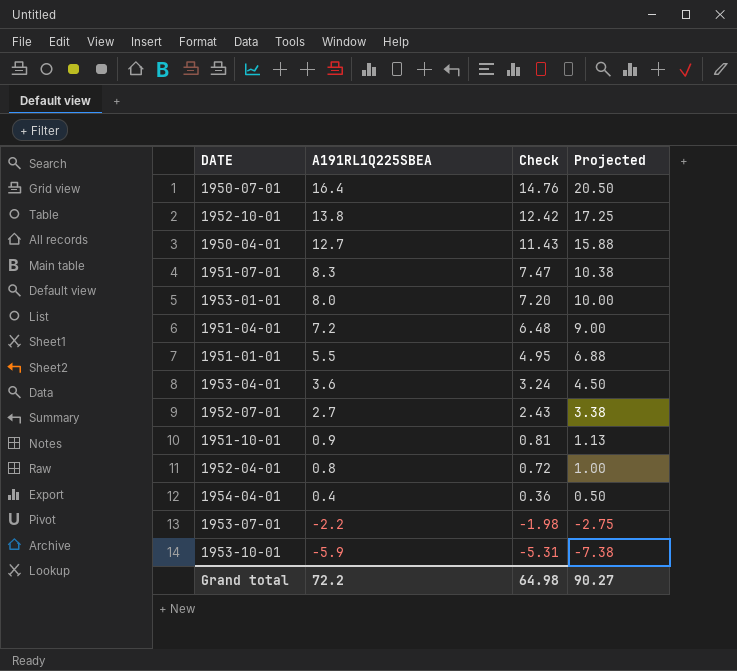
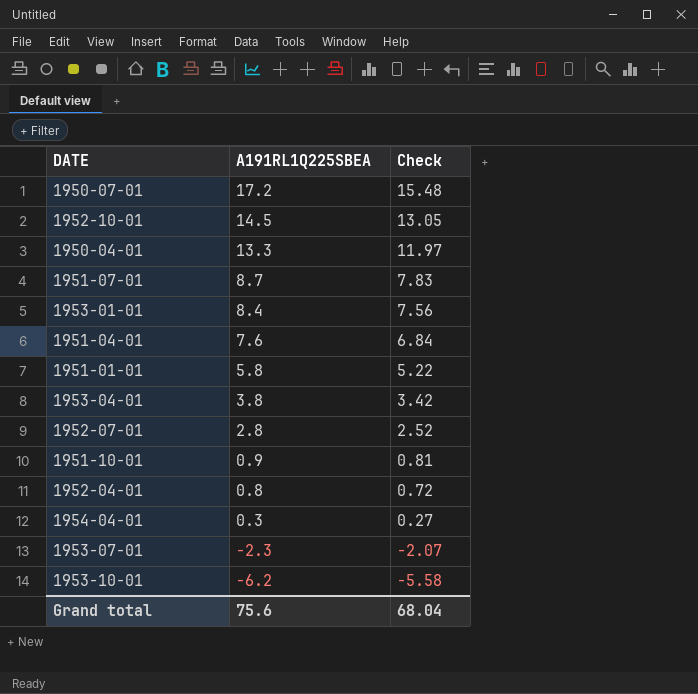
column Projected | formula: [A191RL1Q225SBEA] * 1.25 -> none
1950-07-01 | A191RL1Q225SBEA: 16.4 -> 17.2
1950-07-01 | Check: 14.76 -> 15.48
1952-10-01 | A191RL1Q225SBEA: 13.8 -> 14.5
1952-10-01 | Check: 12.42 -> 13.05
1950-04-01 | A191RL1Q225SBEA: 12.7 -> 13.3
1950-04-01 | Check: 11.43 -> 11.97
1951-07-01 | A191RL1Q225SBEA: 8.3 -> 8.7
1951-07-01 | Check: 7.47 -> 7.83
1953-01-01 | A191RL1Q225SBEA: 8.0 -> 8.4
1953-01-01 | Check: 7.20 -> 7.56
1951-04-01 | A191RL1Q225SBEA: 7.2 -> 7.6
1951-04-01 | Check: 6.48 -> 6.84
1951-01-01 | A191RL1Q225SBEA: 5.5 -> 5.8
1951-01-01 | Check: 4.95 -> 5.22
1953-04-01 | A191RL1Q225SBEA: 3.6 -> 3.8
1953-04-01 | Check: 3.24 -> 3.42
1952-07-01 | A191RL1Q225SBEA: 2.7 -> 2.8
1952-07-01 | Check: 2.43 -> 2.52
1954-04-01 | A191RL1Q225SBEA: 0.4 -> 0.3
1954-04-01 | Check: 0.36 -> 0.27
1953-07-01 | A191RL1Q225SBEA: -2.2 -> -2.3
1953-07-01 | Check: -1.98 -> -2.07
1953-10-01 | A191RL1Q225SBEA: -5.9 -> -6.2
1953-10-01 | Check: -5.31 -> -5.58
Grand total | A191RL1Q225SBEA: 72.2 -> 75.6
Grand total | Check: 64.98 -> 68.04

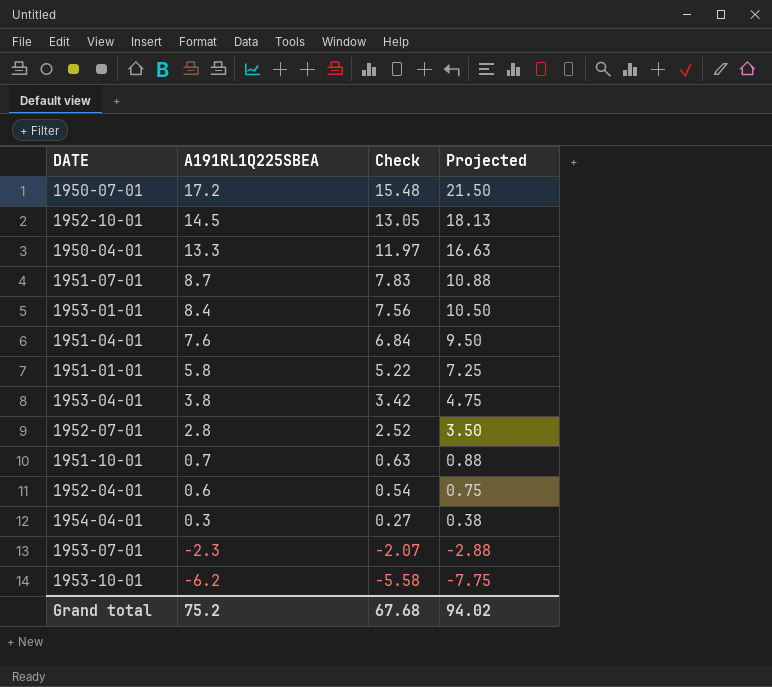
column Projected | formula: none -> [A191RL1Q225SBEA] * 1.25
1951-10-01 | A191RL1Q225SBEA: 0.9 -> 0.7
1951-10-01 | Check: 0.81 -> 0.63
1952-04-01 | A191RL1Q225SBEA: 0.8 -> 0.6
1952-04-01 | Check: 0.72 -> 0.54
Grand total | A191RL1Q225SBEA: 75.6 -> 75.2
Grand total | Check: 68.04 -> 67.68

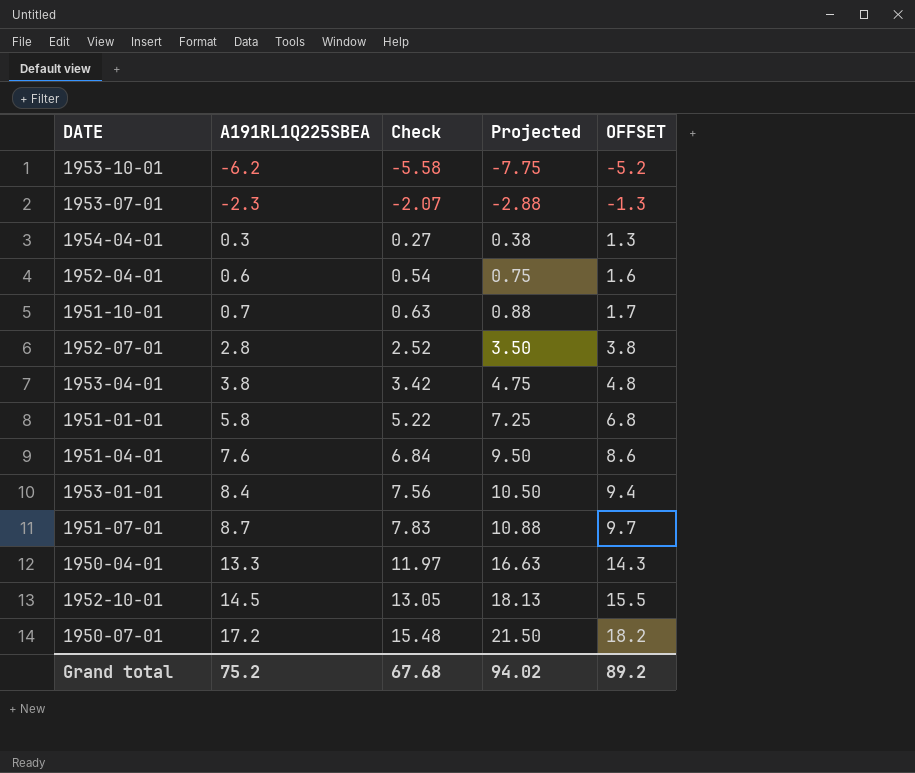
row order: A191RL1Q225SBEA descending -> A191RL1Q225SBEA ascending
column OFFSET | formula: none -> [A191RL1Q225SBEA] + 1

